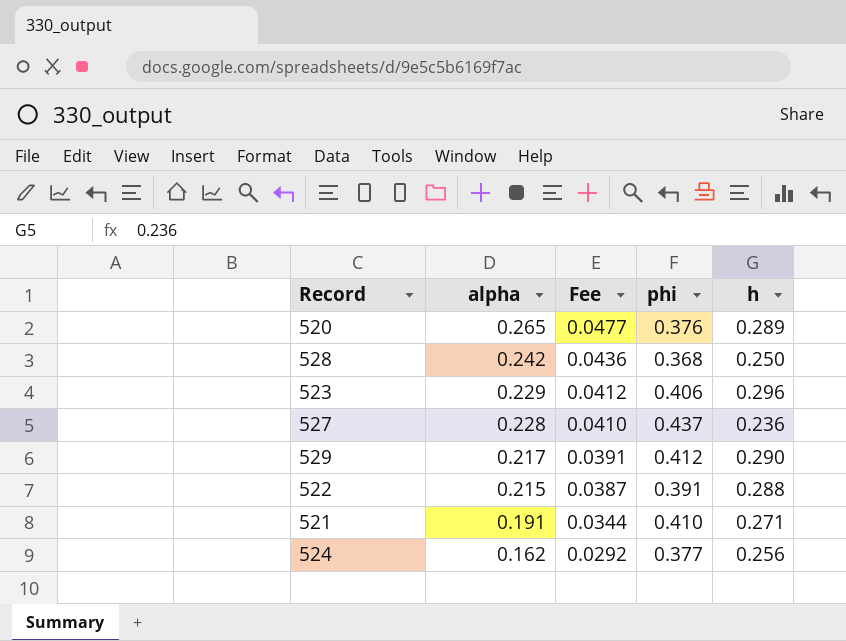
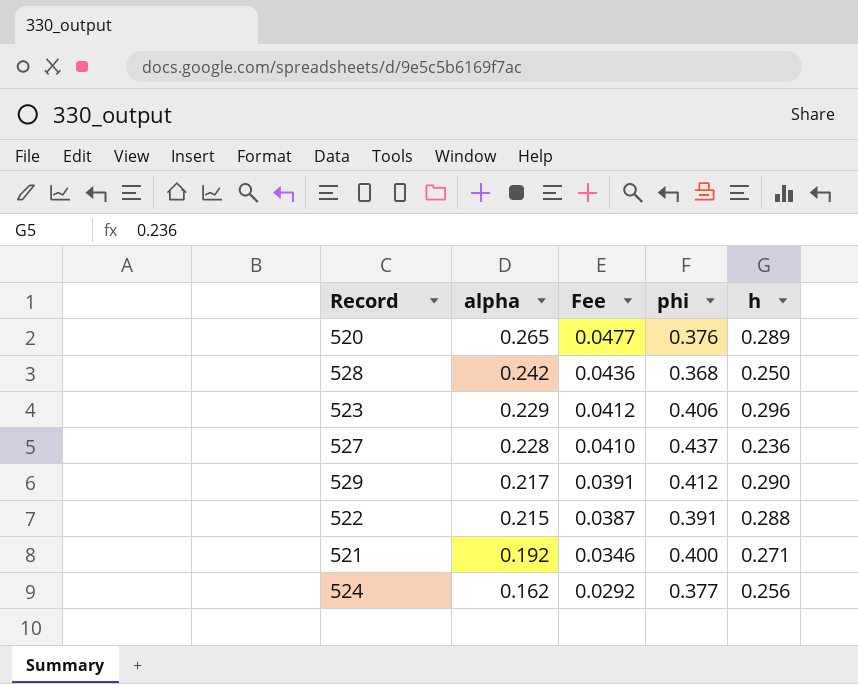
521 | alpha: 0.191 -> 0.192
521 | Fee: 0.0344 -> 0.0346
521 | phi: 0.410 -> 0.400

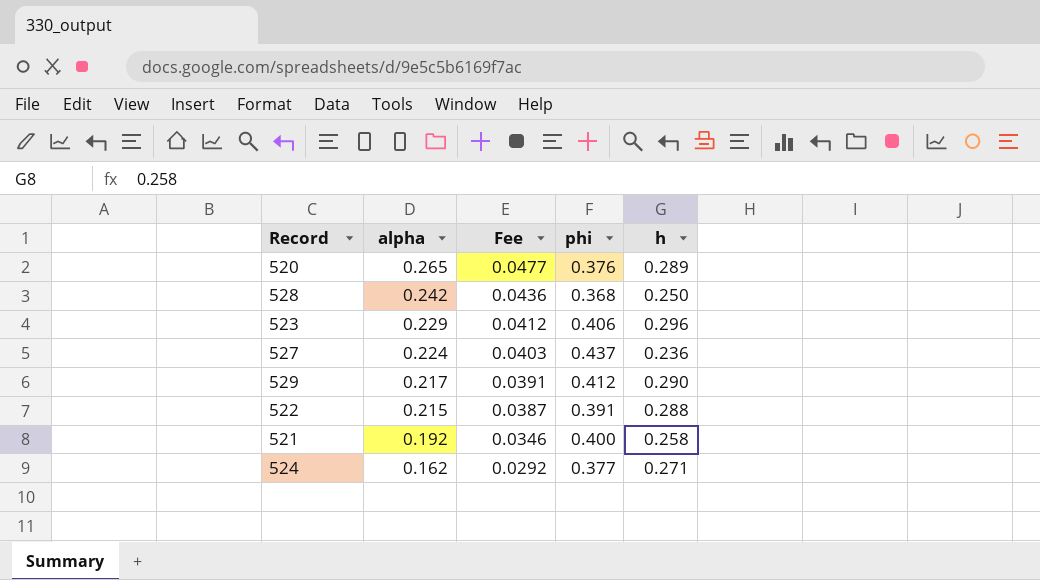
527 | alpha: 0.228 -> 0.224
527 | Fee: 0.0410 -> 0.0403
521 | h: 0.271 -> 0.258
524 | h: 0.256 -> 0.271

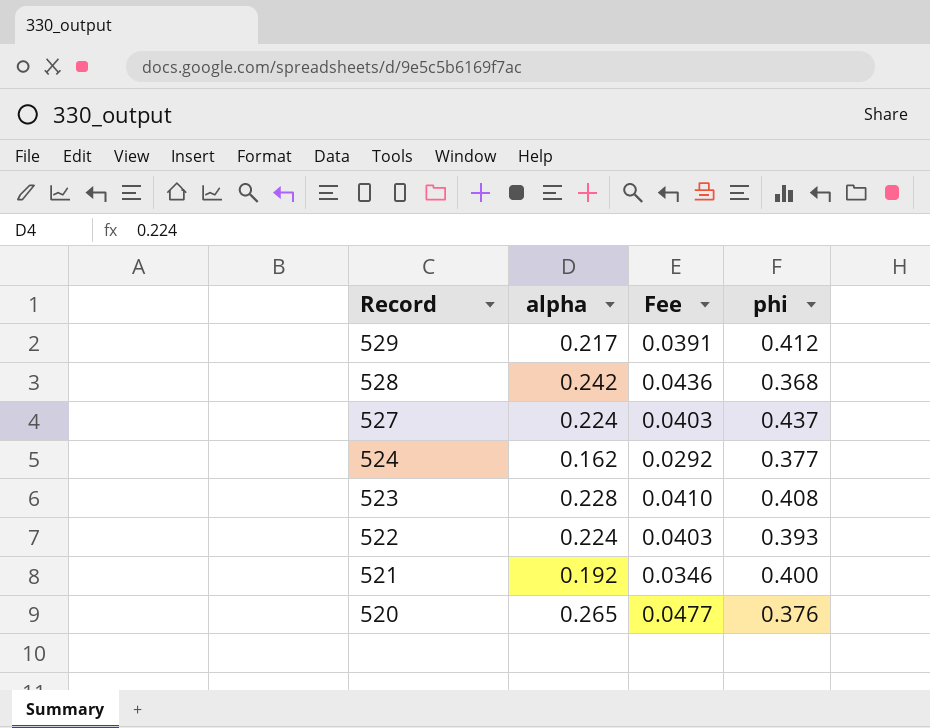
row order: alpha descending -> Record descending
column h | position: 5 -> none
523 | alpha: 0.229 -> 0.228
523 | Fee: 0.0412 -> 0.0410
523 | phi: 0.406 -> 0.408
522 | alpha: 0.215 -> 0.224
522 | Fee: 0.0387 -> 0.0403
522 | phi: 0.391 -> 0.393

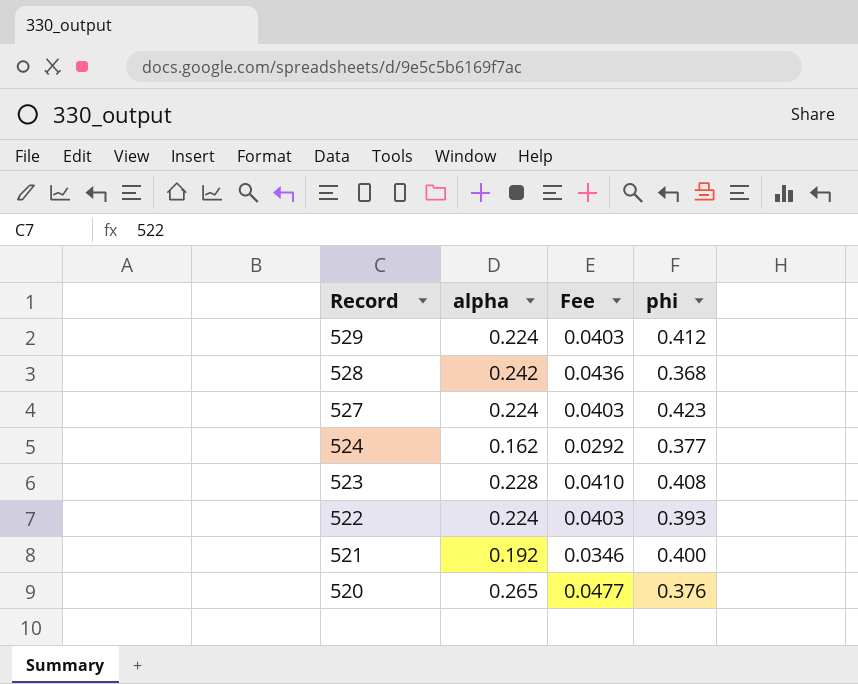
529 | alpha: 0.217 -> 0.224
529 | Fee: 0.0391 -> 0.0403
527 | phi: 0.437 -> 0.423

